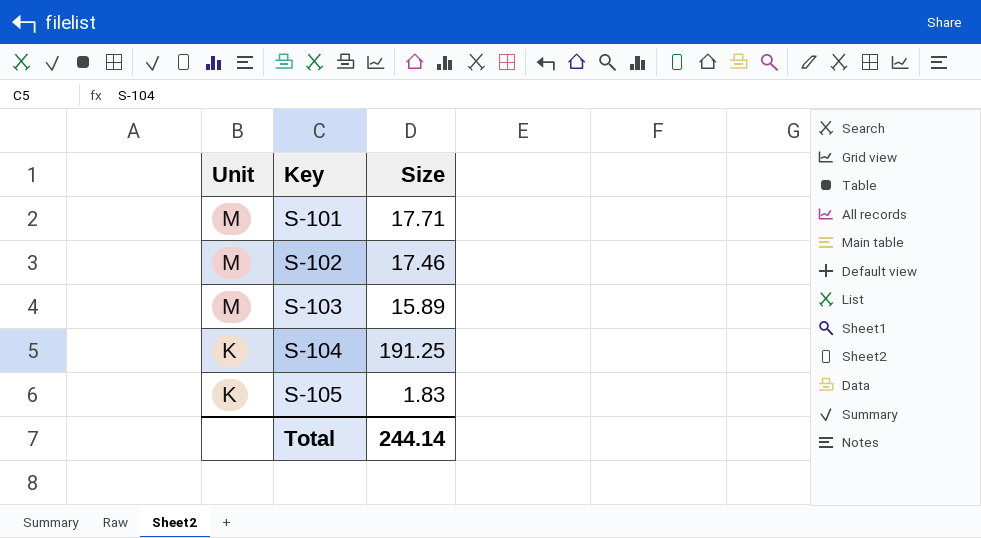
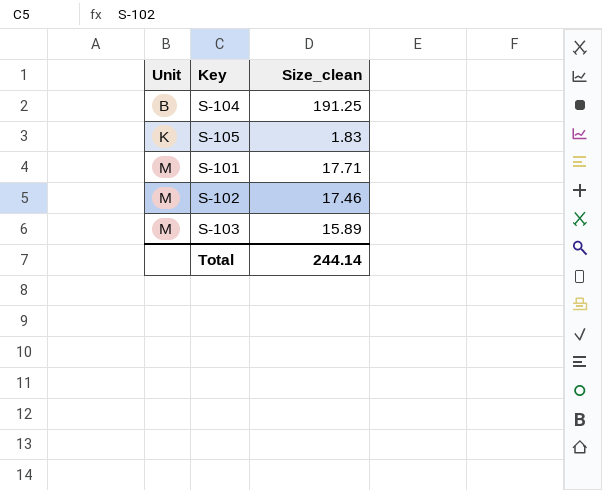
row order: Unit descending -> Unit ascending
column name: Size -> Size_clean
S-104 | Unit: K -> B

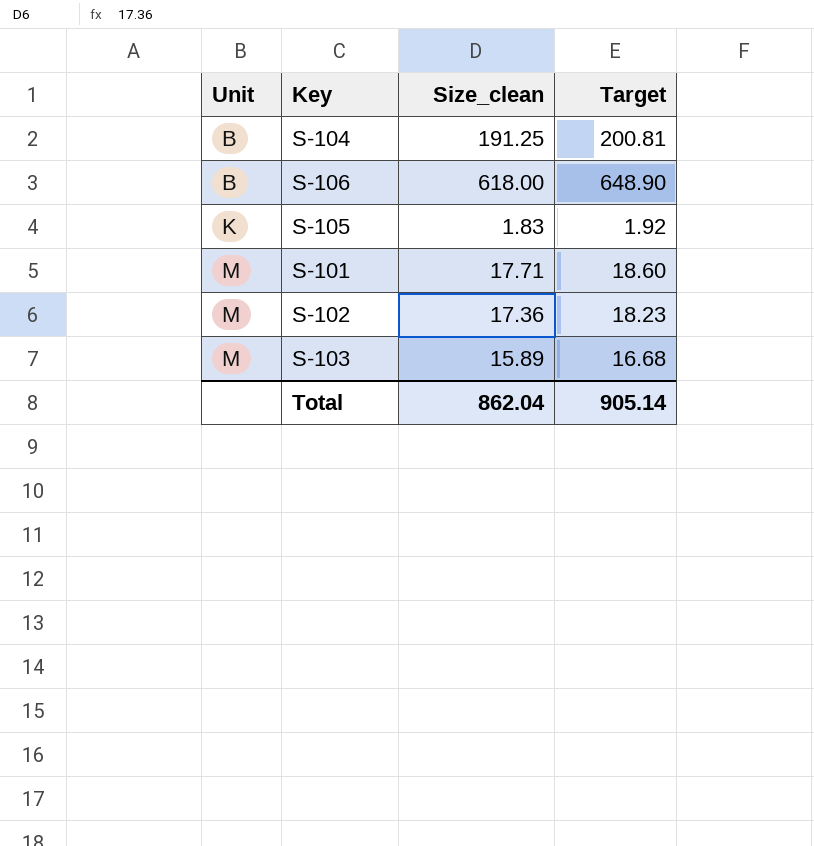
column Target | formula: none -> [Size_clean] * 1.05
row S-106: none -> B | 618.00 | 648.90
S-102 | Size_clean: 17.46 -> 17.36
Total | Size_clean: 244.14 -> 862.04

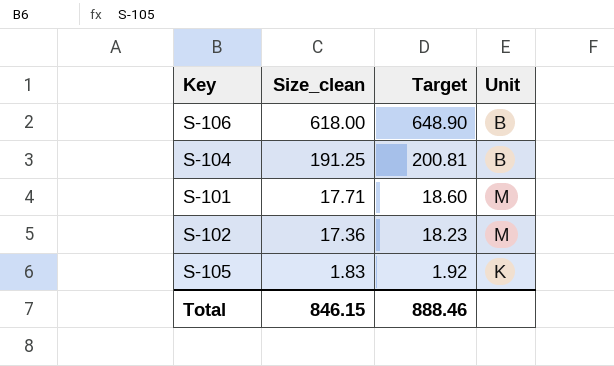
row order: Unit ascending -> Size_clean descending
column Unit | position: 1 -> 4
row S-103: M | 15.89 | 16.68 -> none
Total | Size_clean: 862.04 -> 846.15
Total | Target: 905.14 -> 888.46

